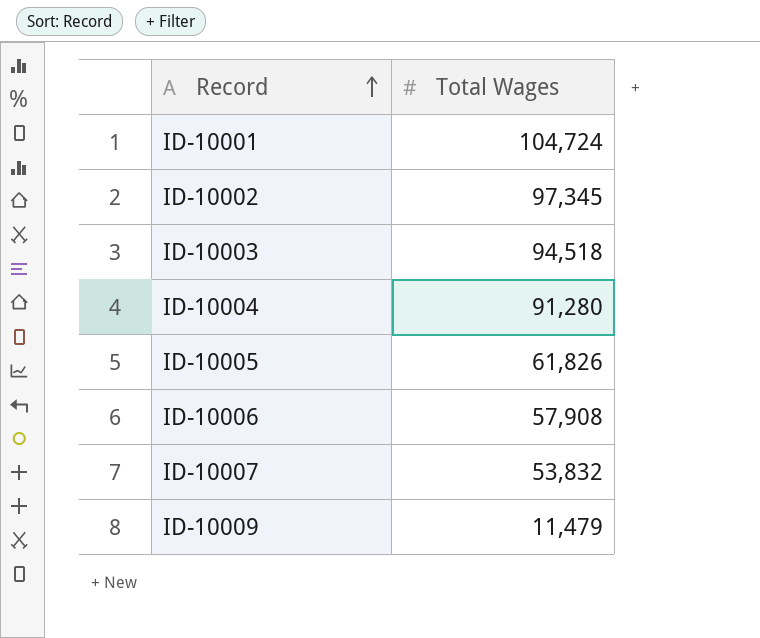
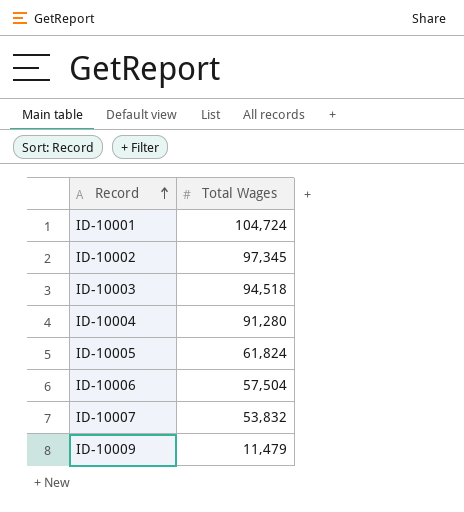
ID-10005 | Total Wages: 61,826 -> 61,824
ID-10006 | Total Wages: 57,908 -> 57,504

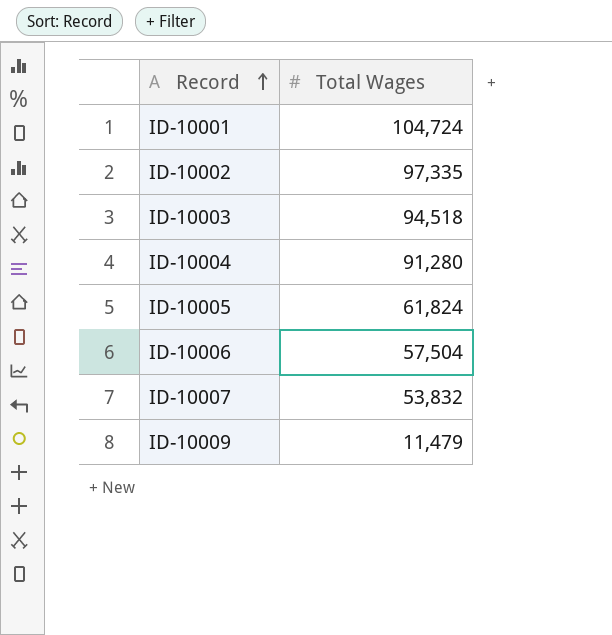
ID-10002 | Total Wages: 97,345 -> 97,335

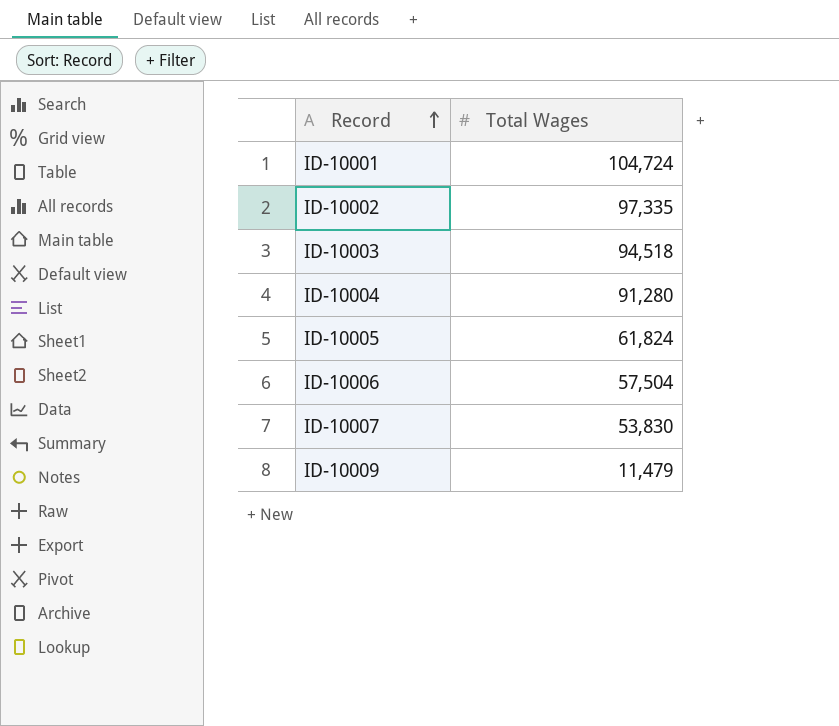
ID-10007 | Total Wages: 53,832 -> 53,830

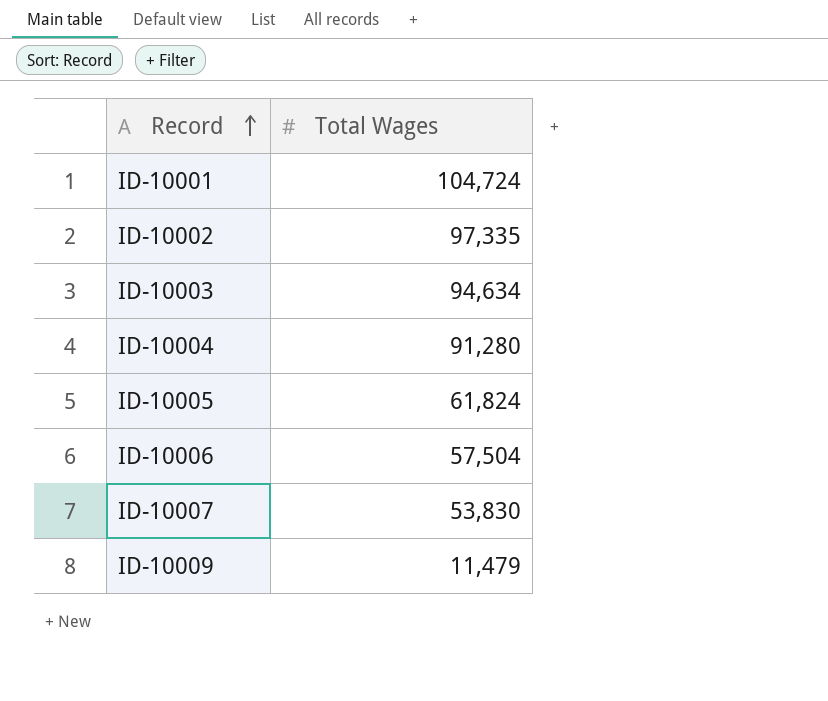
ID-10003 | Total Wages: 94,518 -> 94,634

